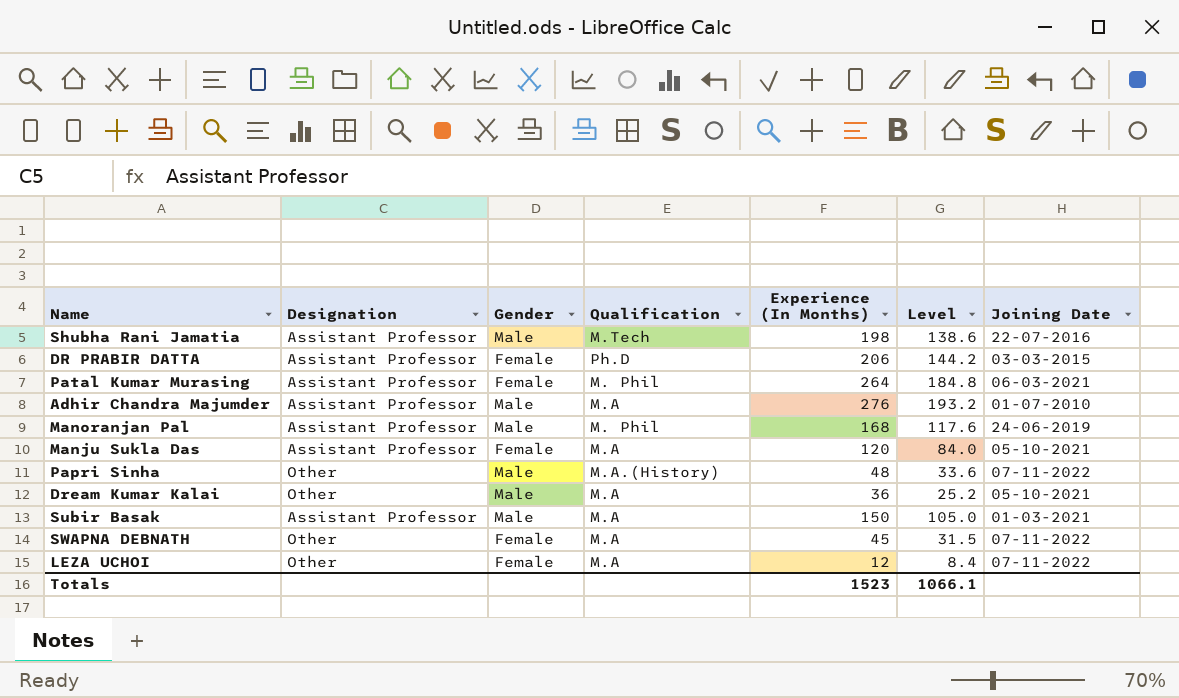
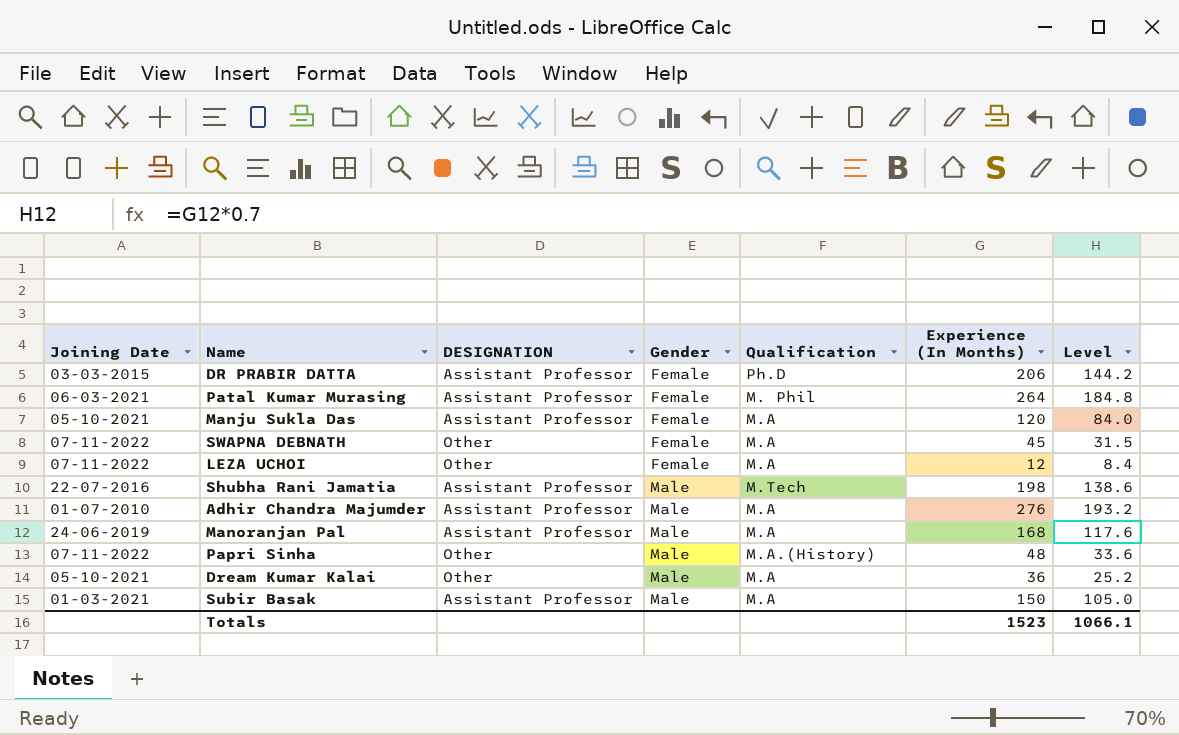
row order: none -> Gender ascending
column Joining Date | position: 7 -> 1
column name: Designation -> DESIGNATION
Manoranjan Pal | Qualification: M. Phil -> M.A

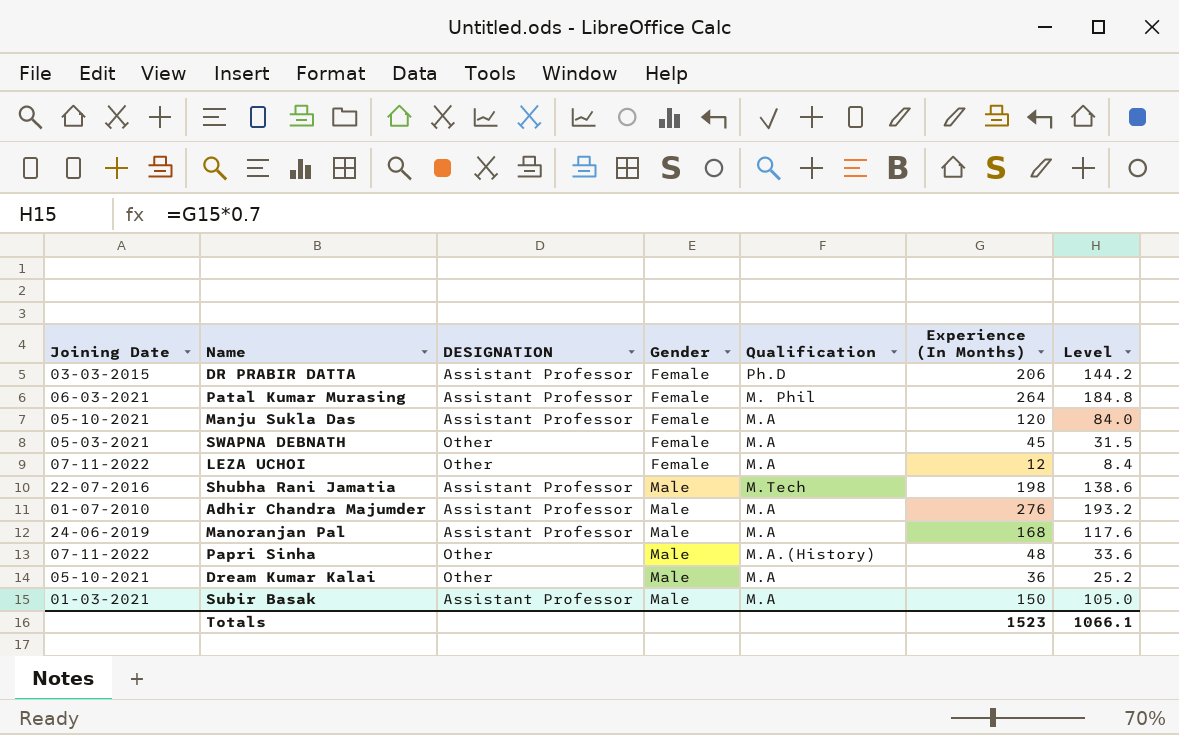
SWAPNA DEBNATH | Joining Date: 07-11-2022 -> 05-03-2021

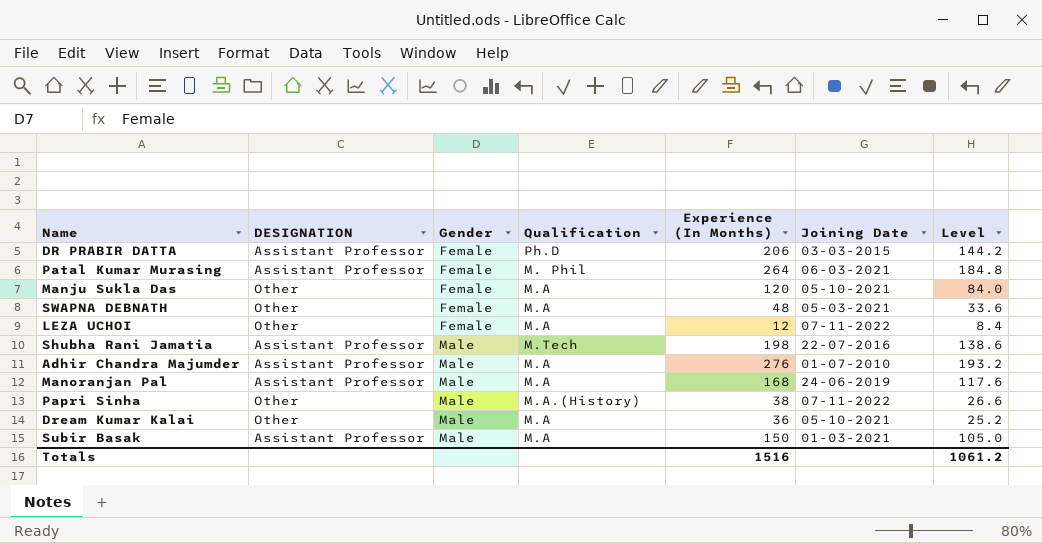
column Joining Date | position: 1 -> 6
Manju Sukla Das | DESIGNATION: Assistant Professor -> Other
SWAPNA DEBNATH | Experience (In Months): 45 -> 48
SWAPNA DEBNATH | Level: 31.5 -> 33.6
Papri Sinha | Experience (In Months): 48 -> 38
Papri Sinha | Level: 33.6 -> 26.6
Totals | Experience (In Months): 1523 -> 1516
Totals | Level: 1066.1 -> 1061.2

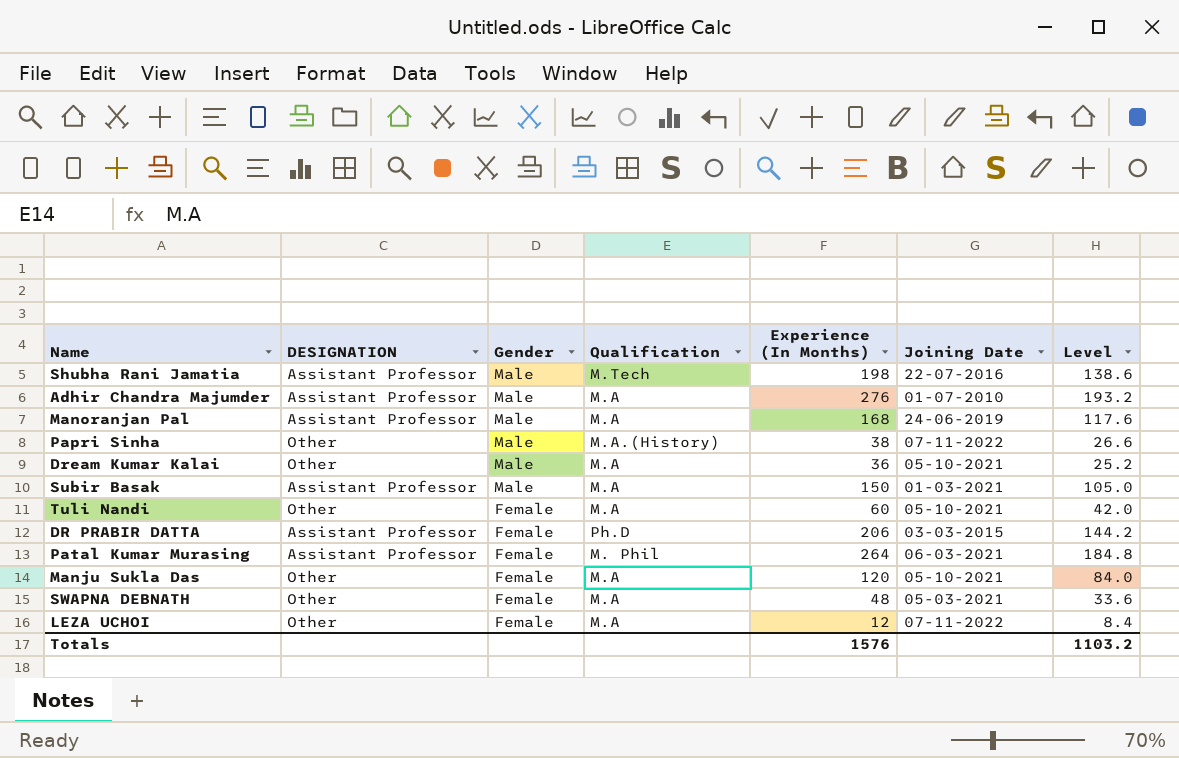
row order: Gender ascending -> Gender descending
row Tuli Nandi: none -> Other | Female | M.A | 60 | 05-10-2021 | 42.0
Totals | Experience (In Months): 1516 -> 1576
Totals | Level: 1061.2 -> 1103.2

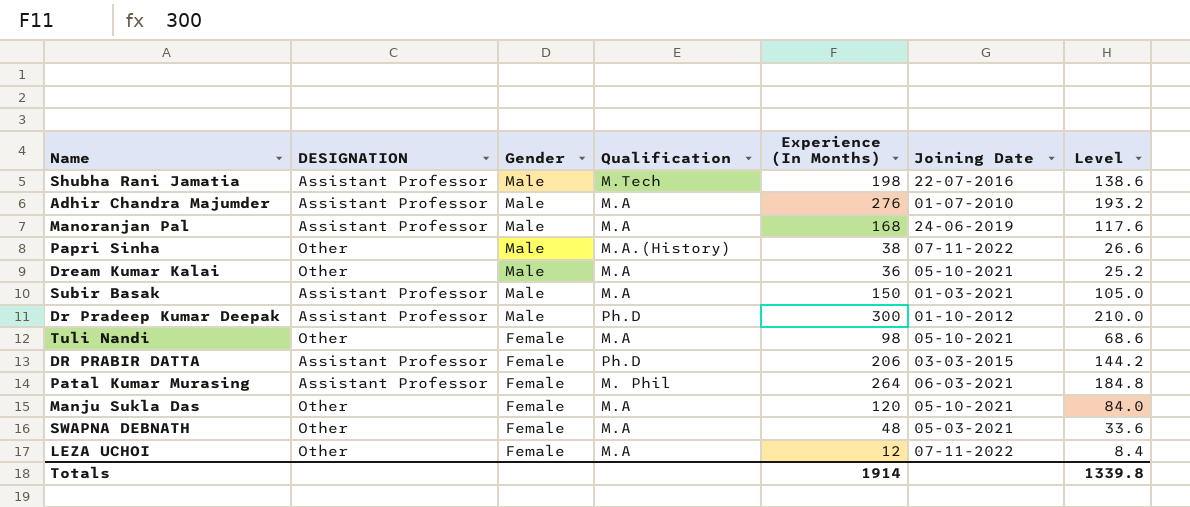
row Dr Pradeep Kumar Deepak: none -> Assistant Professor | Male | Ph.D | 300 | 01-10-2012 | 210.0
Tuli Nandi | Experience (In Months): 60 -> 98
Tuli Nandi | Level: 42.0 -> 68.6
Totals | Experience (In Months): 1576 -> 1914
Totals | Level: 1103.2 -> 1339.8

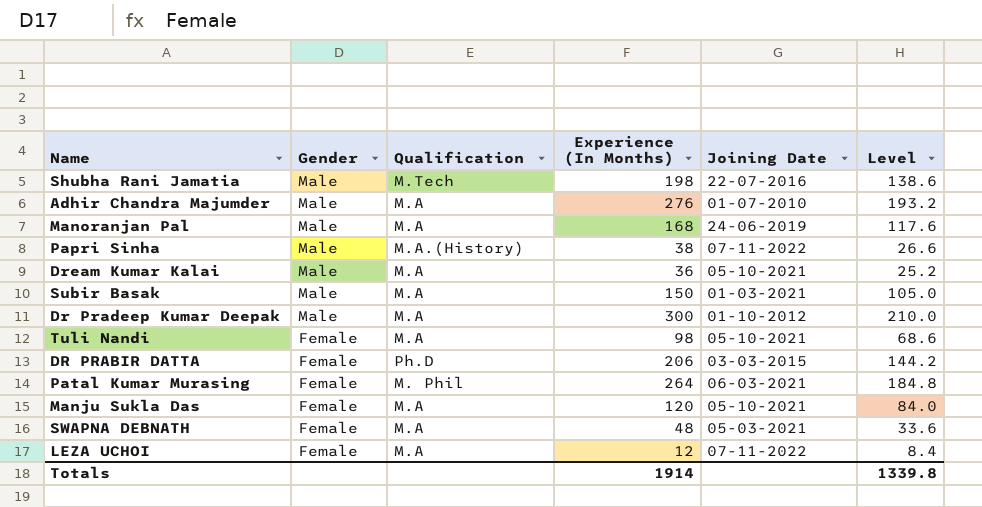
column DESIGNATION | position: 2 -> none
Dr Pradeep Kumar Deepak | Qualification: Ph.D -> M.A

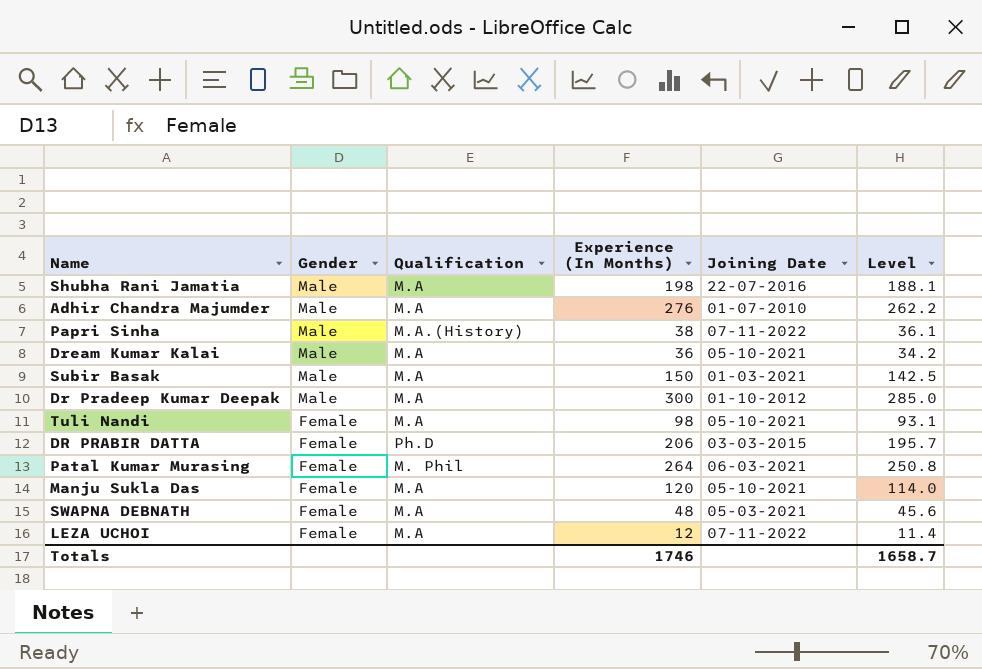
column Level | formula: [Experience (In Months)] * 0.7 -> [Experience (In Months)] * 0.95
row Manoranjan Pal: Male | M.A | 168 | 24-06-2019 | 117.6 -> none
Shubha Rani Jamatia | Qualification: M.Tech -> M.A
Totals | Experience (In Months): 1914 -> 1746
Totals | Level: 1339.8 -> 1658.7

